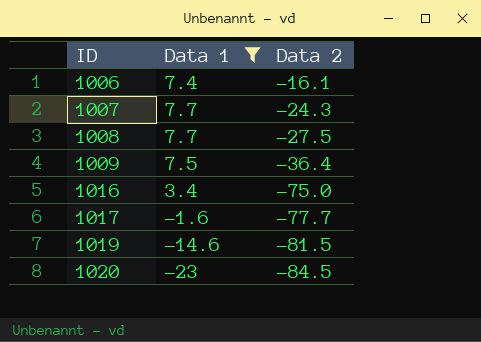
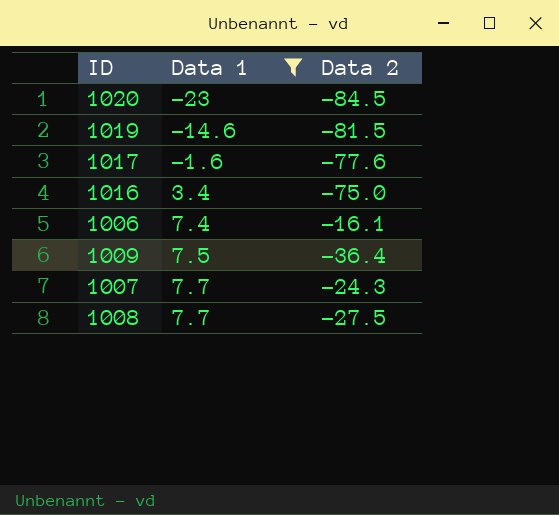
row order: ID ascending -> Data 1 ascending
1017 | Data 2: -77.7 -> -77.6

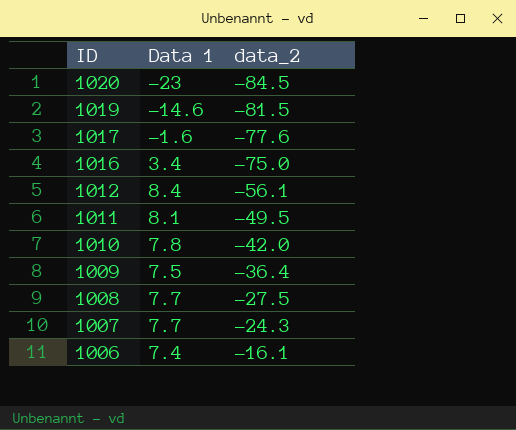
filter: Data 1 <= 7.7 -> none
row order: Data 1 ascending -> ID descending
column name: Data 2 -> data_2

